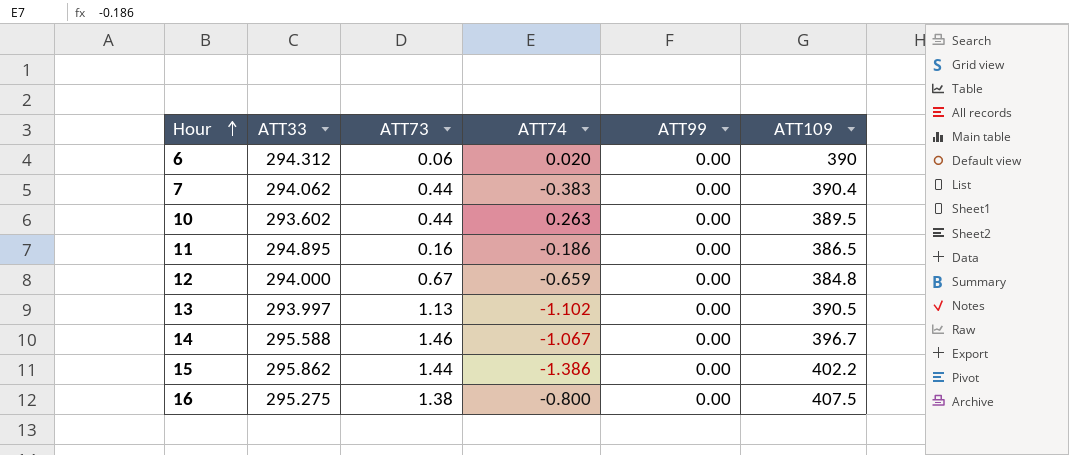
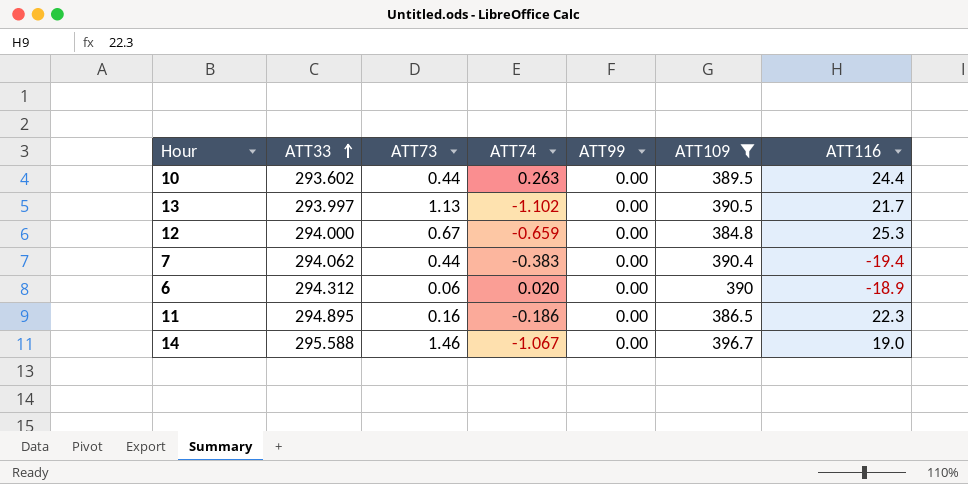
filter: none -> ATT109 <= 396.7
row order: Hour ascending -> ATT33 ascending
column ATT116 | position: none -> 7

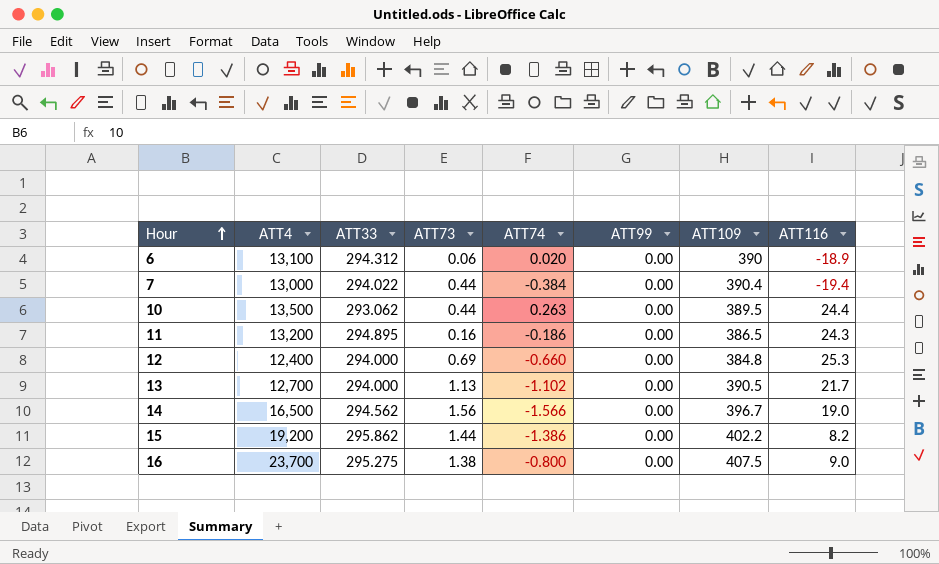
filter: ATT109 <= 396.7 -> none
row order: ATT33 ascending -> Hour ascending
column ATT4 | position: none -> 2
7 | ATT33: 294.062 -> 294.022
7 | ATT74: -0.383 -> -0.384
10 | ATT33: 293.602 -> 293.062
11 | ATT116: 22.3 -> 24.3
12 | ATT73: 0.67 -> 0.69
12 | ATT74: -0.659 -> -0.660
13 | ATT33: 293.997 -> 294.000
14 | ATT33: 295.588 -> 294.562
14 | ATT73: 1.46 -> 1.56
14 | ATT74: -1.067 -> -1.566

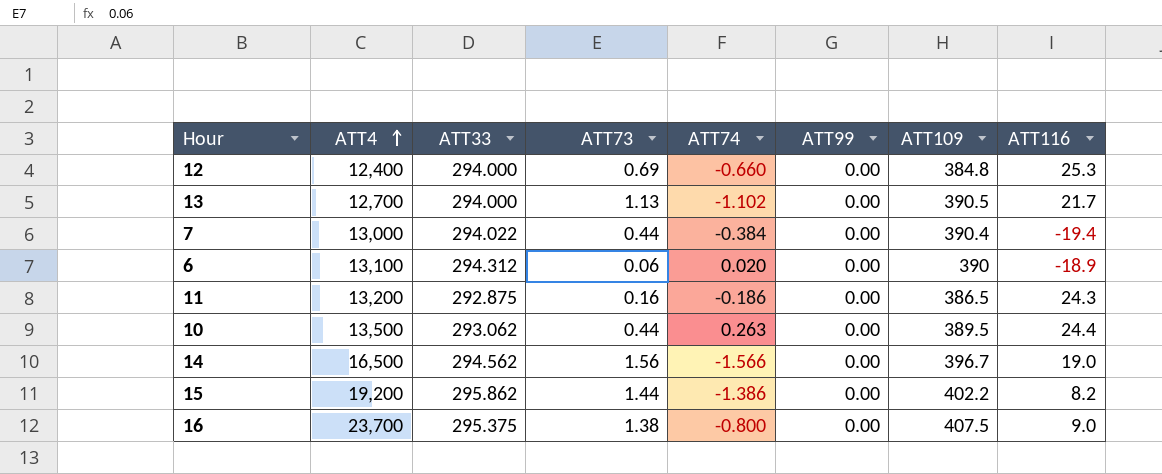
row order: Hour ascending -> ATT4 ascending
11 | ATT33: 294.895 -> 292.875
16 | ATT33: 295.275 -> 295.375

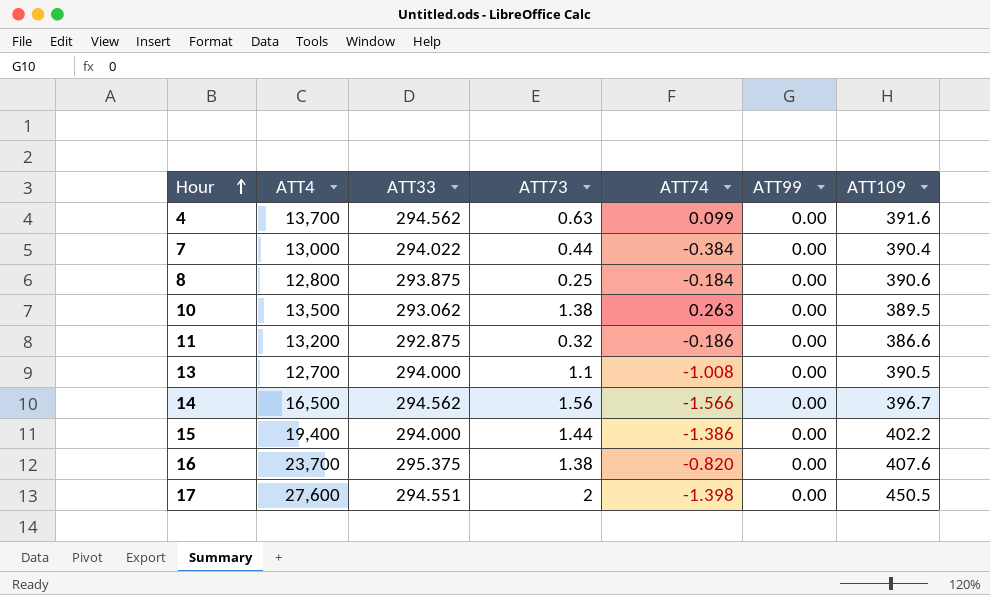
row order: ATT4 ascending -> Hour ascending
column ATT116 | position: 8 -> none
row 12: 12,400 | 294.000 | 0.69 | -0.660 | 0.00 | 384.8 | 25.3 -> none
row 6: 13,100 | 294.312 | 0.06 | 0.020 | 0.00 | 390 | -18.9 -> none
row 4: none -> 13,700 | 294.562 | 0.63 | 0.099 | 0.00 | 391.6
row 8: none -> 12,800 | 293.875 | 0.25 | -0.184 | 0.00 | 390.6
10 | ATT73: 0.44 -> 1.38
11 | ATT73: 0.16 -> 0.32
11 | ATT109: 386.5 -> 386.6
13 | ATT73: 1.13 -> 1.1
13 | ATT74: -1.102 -> -1.008
15 | ATT4: 19,200 -> 19,400
15 | ATT33: 295.862 -> 294.000
16 | ATT74: -0.800 -> -0.820
16 | ATT109: 407.5 -> 407.6
row 17: none -> 27,600 | 294.551 | 2 | -1.398 | 0.00 | 450.5

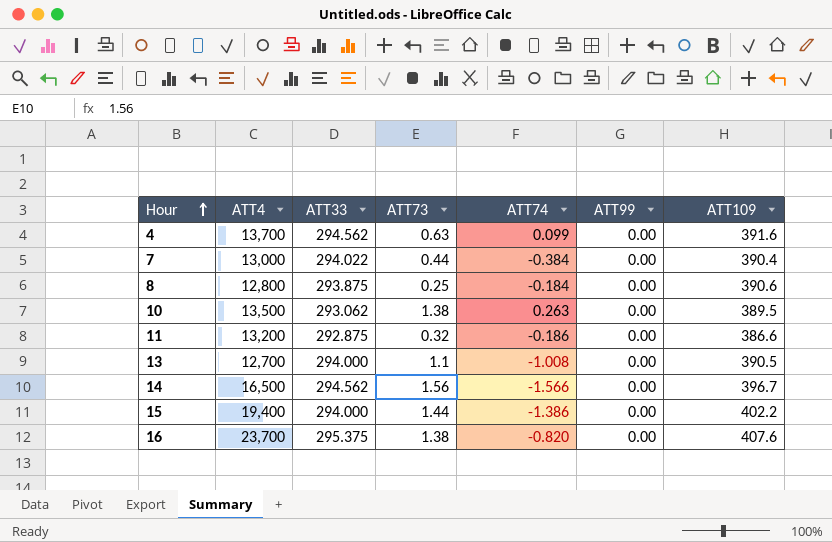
row 17: 27,600 | 294.551 | 2 | -1.398 | 0.00 | 450.5 -> none

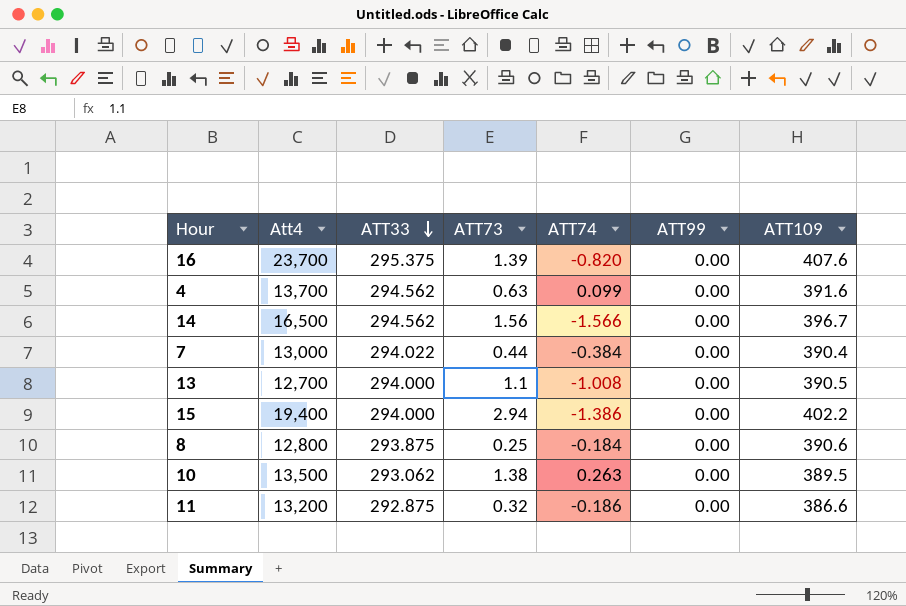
row order: Hour ascending -> ATT33 descending
column name: ATT4 -> Att4
16 | ATT73: 1.38 -> 1.39
15 | ATT73: 1.44 -> 2.94

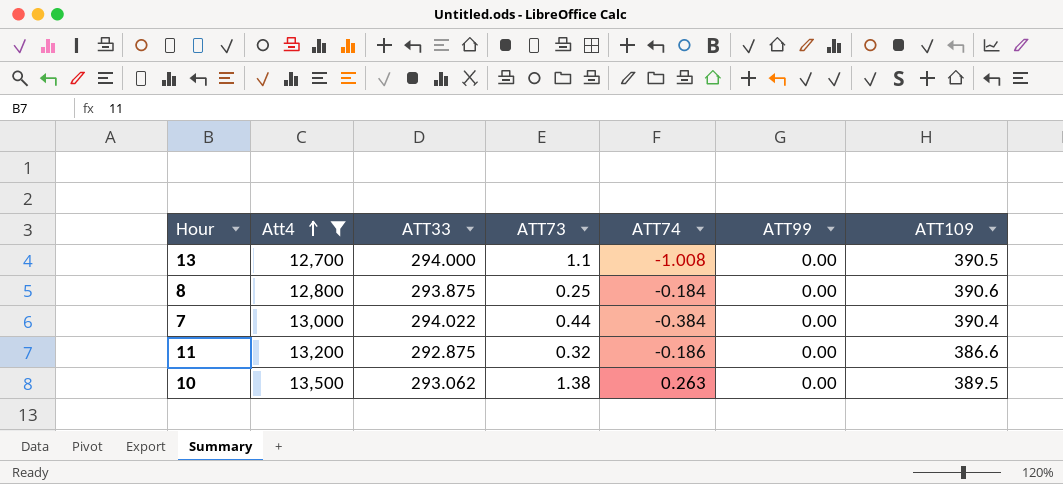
filter: none -> Att4 <= 13,500
row order: ATT33 descending -> Att4 ascending

